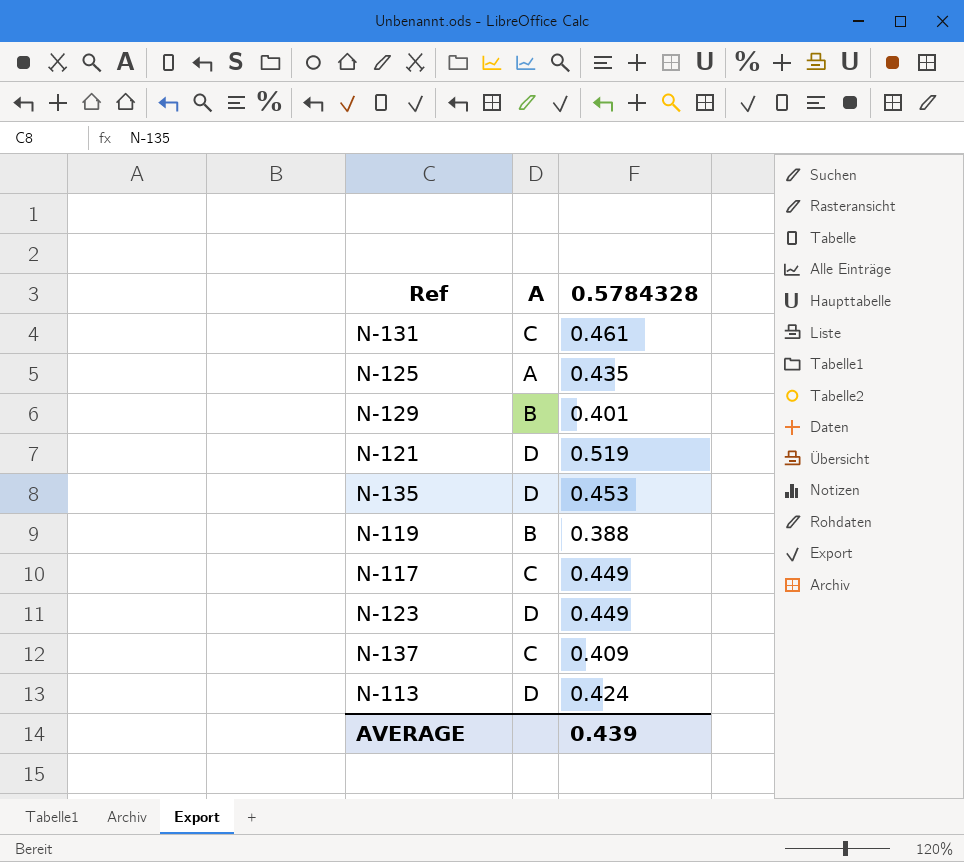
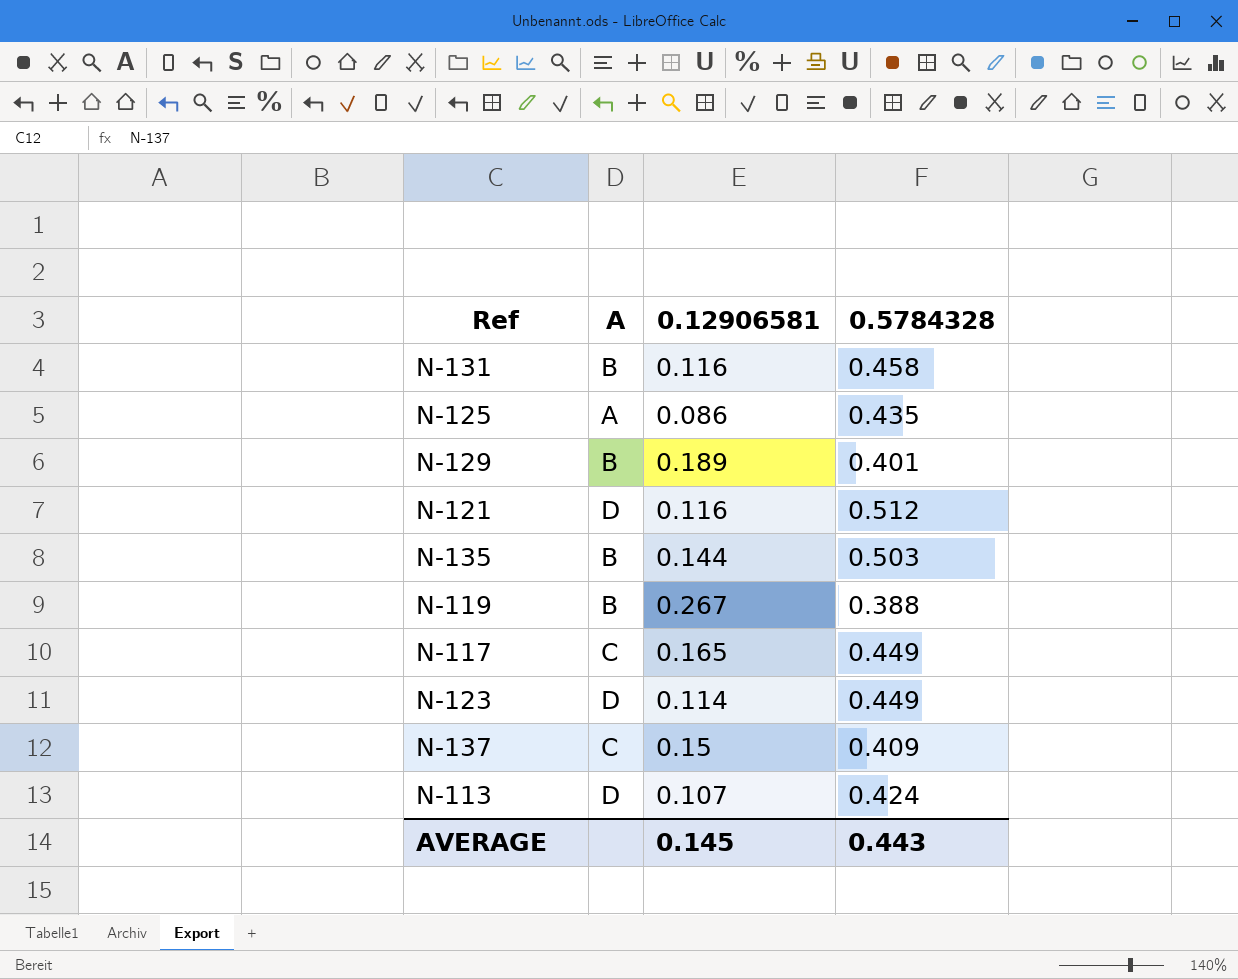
column 0.12906581 | position: none -> 3
N-131 | A: C -> B
N-131 | 0.5784328: 0.461 -> 0.458
N-121 | 0.5784328: 0.519 -> 0.512
N-135 | A: D -> B
N-135 | 0.5784328: 0.453 -> 0.503
AVERAGE | 0.5784328: 0.439 -> 0.443

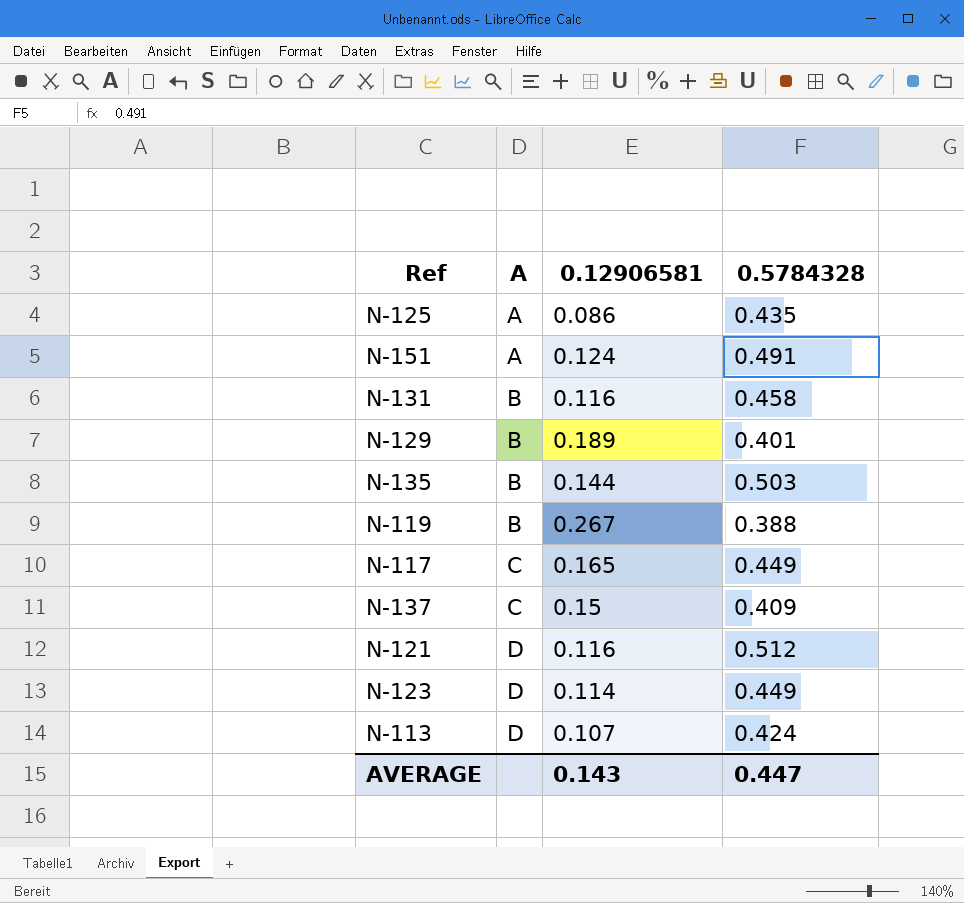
row order: none -> A ascending
row N-151: none -> A | 0.124 | 0.491
AVERAGE | 0.12906581: 0.145 -> 0.143
AVERAGE | 0.5784328: 0.443 -> 0.447

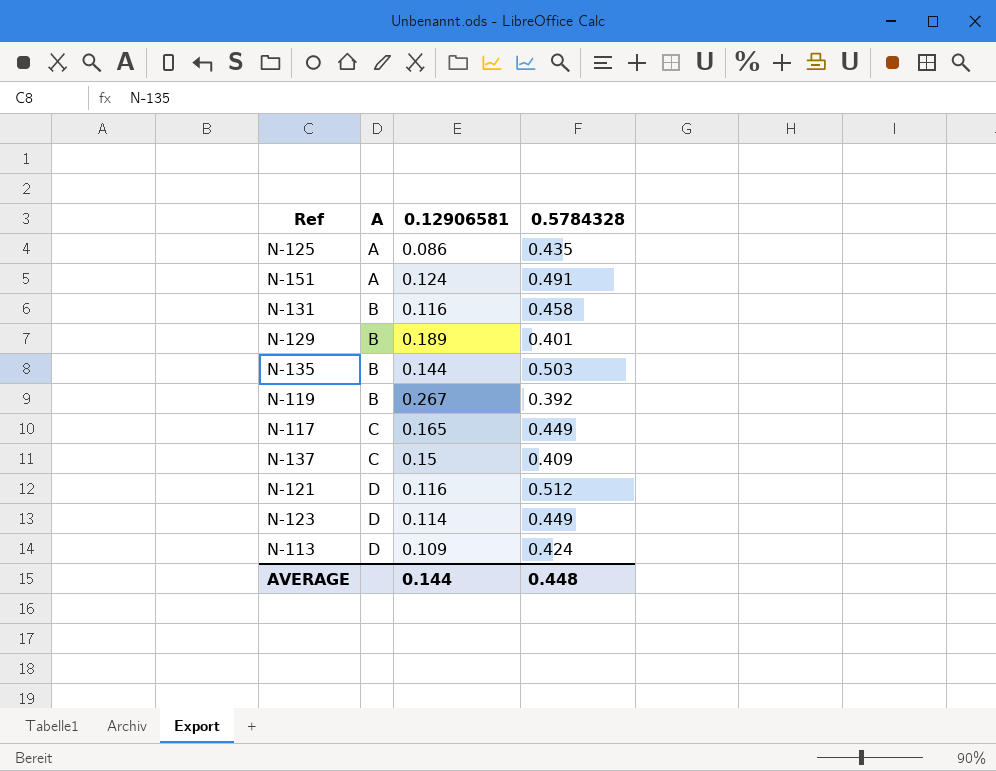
N-119 | 0.5784328: 0.388 -> 0.392
N-113 | 0.12906581: 0.107 -> 0.109
AVERAGE | 0.12906581: 0.143 -> 0.144
AVERAGE | 0.5784328: 0.447 -> 0.448

